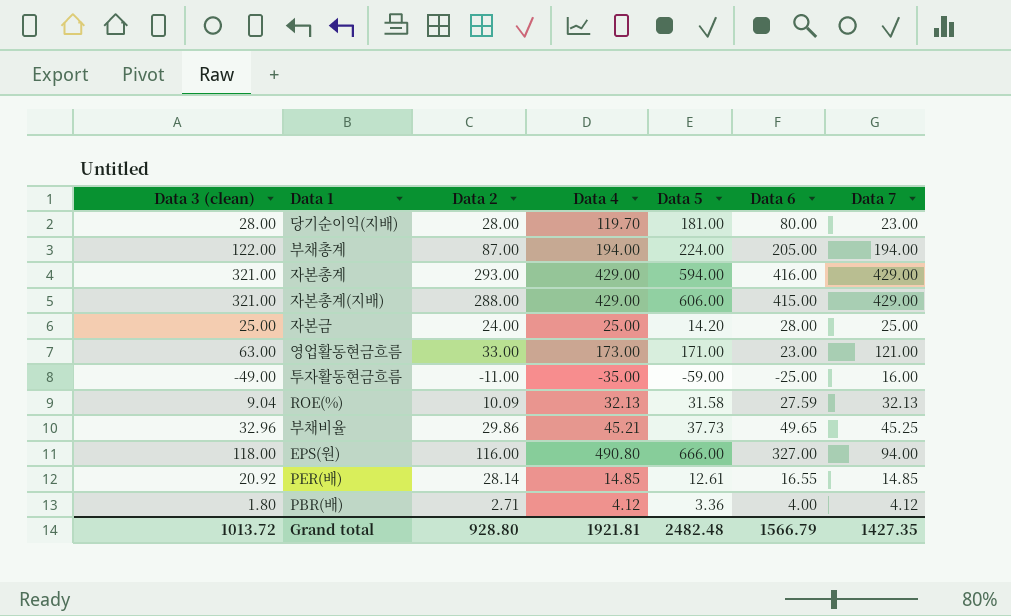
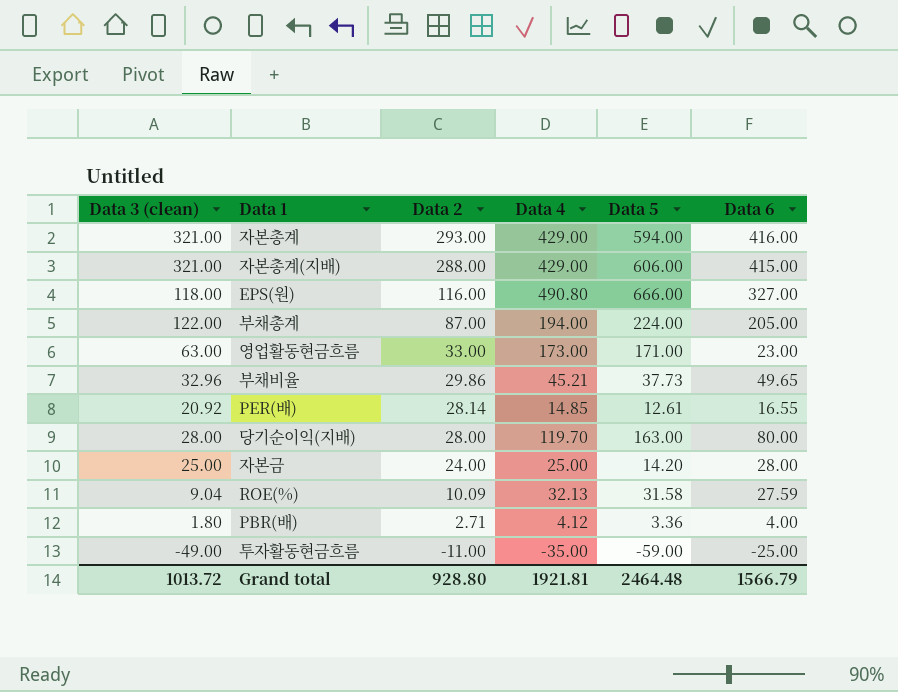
row order: none -> Data 2 descending
column Data 7 | position: 7 -> none
당기순이익(지배) | Data 5: 181.00 -> 163.00
Grand total | Data 5: 2482.48 -> 2464.48

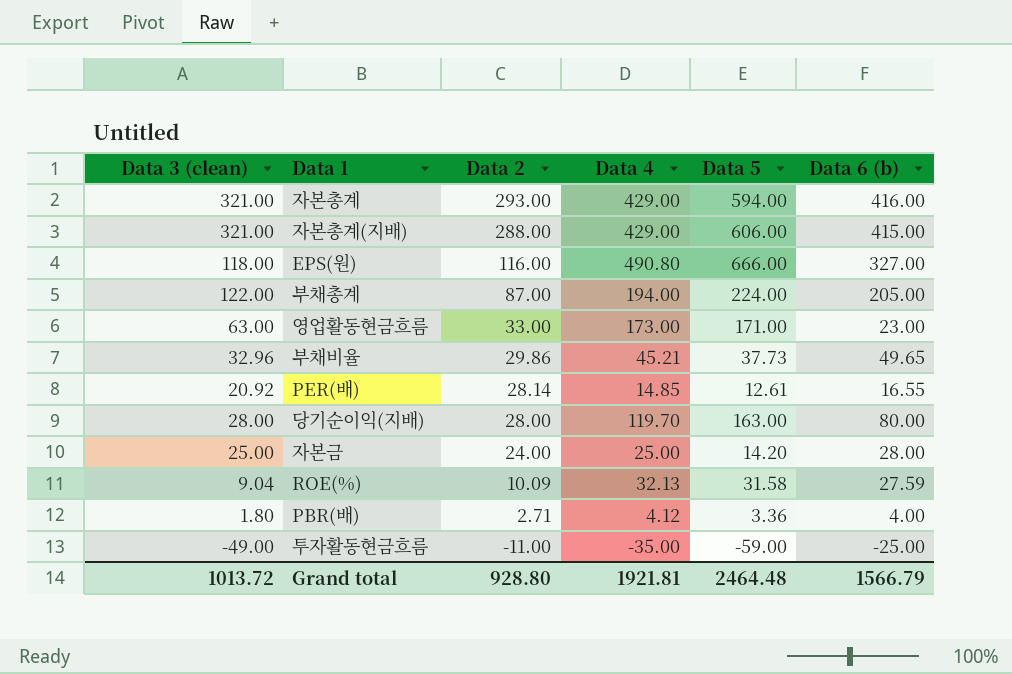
column name: Data 6 -> Data 6 (b)

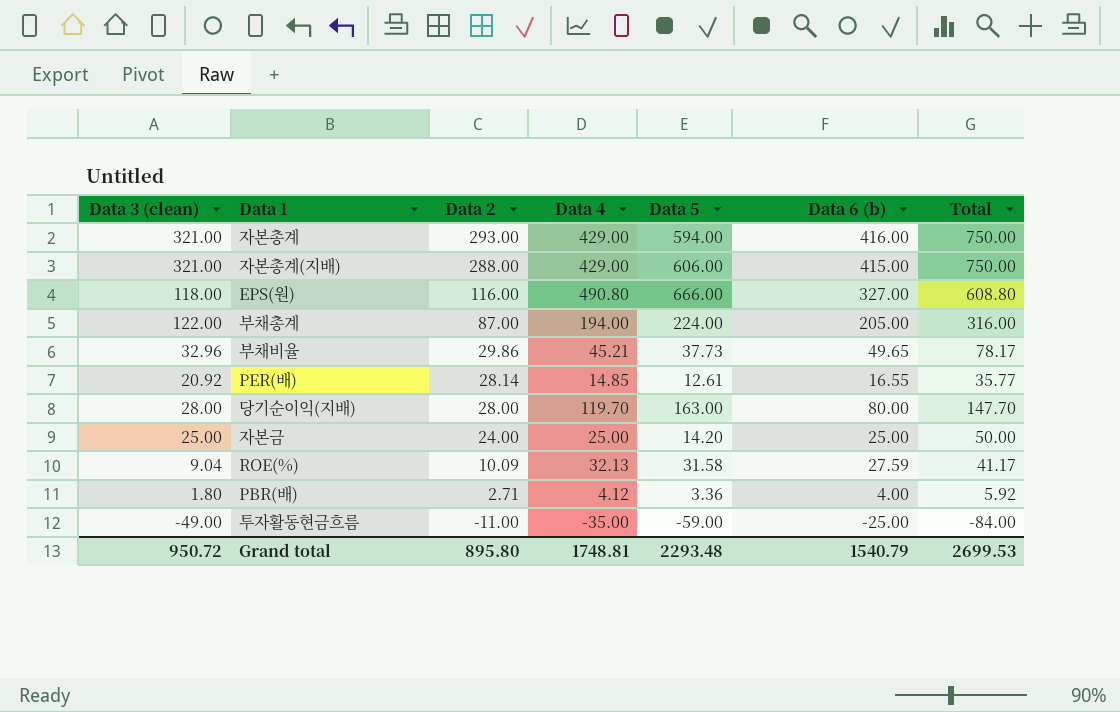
column Total | formula: none -> [Data 3 (clean)] + [Data 4]
row 영업활동현금흐름: 63.00 | 33.00 | 173.00 | 171.00 | 23.00 -> none
자본금 | Data 6 (b): 28.00 -> 25.00
Grand total | Data 3 (clean): 1013.72 -> 950.72
Grand total | Data 2: 928.80 -> 895.80
Grand total | Data 4: 1921.81 -> 1748.81
Grand total | Data 5: 2464.48 -> 2293.48
Grand total | Data 6 (b): 1566.79 -> 1540.79

